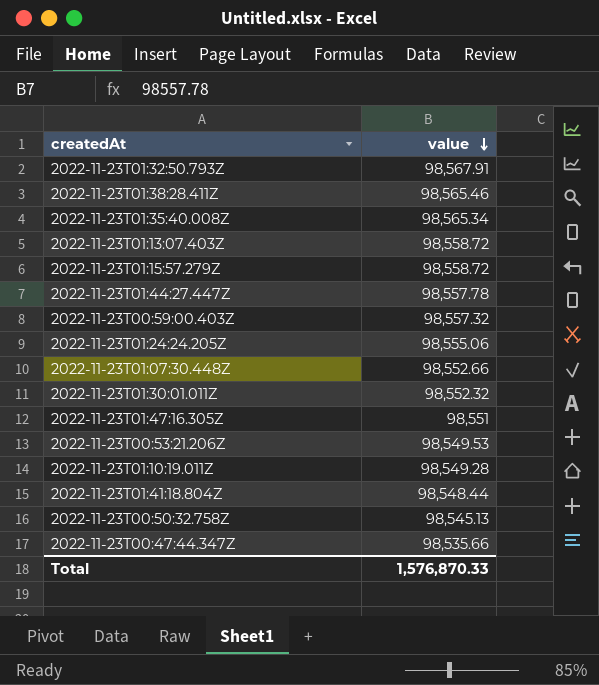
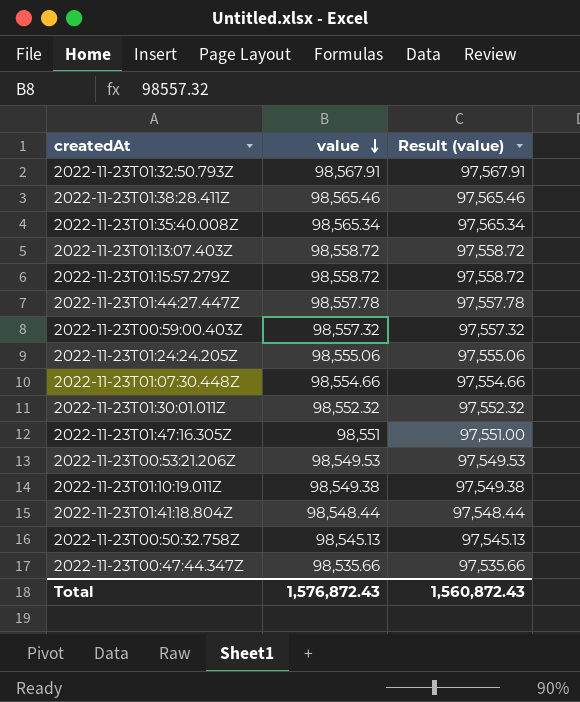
column Result (value) | formula: none -> [value] - 1000
2022-11-23T01:07:30.448Z | value: 98,552.66 -> 98,554.66
2022-11-23T01:10:19.011Z | value: 98,549.28 -> 98,549.38
Total | value: 1,576,870.33 -> 1,576,872.43

